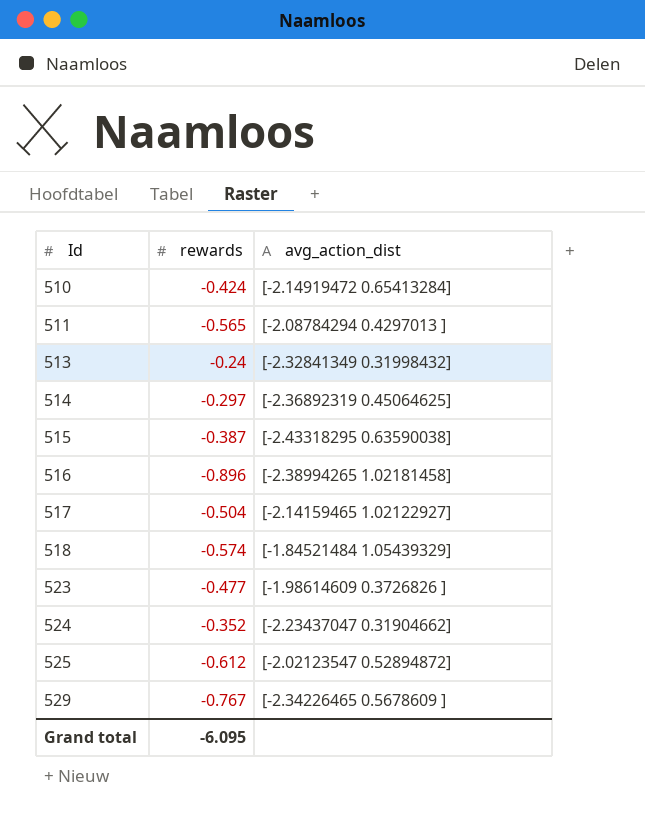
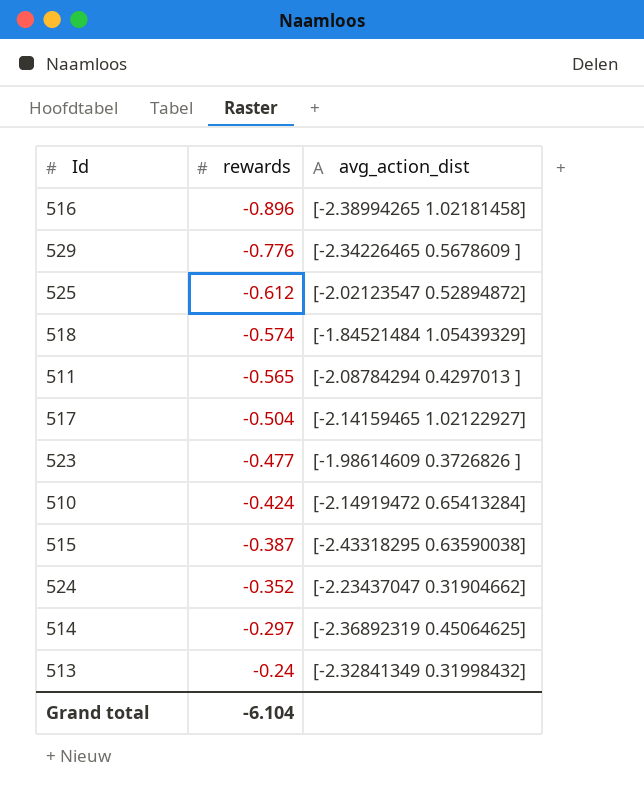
row order: Id ascending -> rewards ascending
529 | rewards: -0.767 -> -0.776
Grand total | rewards: -6.095 -> -6.104

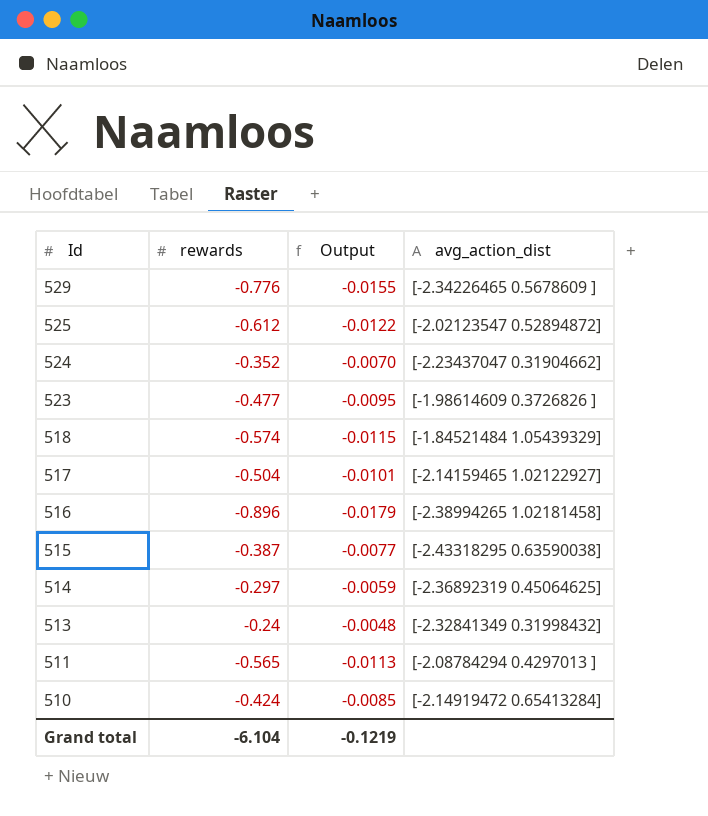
row order: rewards ascending -> Id descending
column Output | formula: none -> [rewards] * 0.02

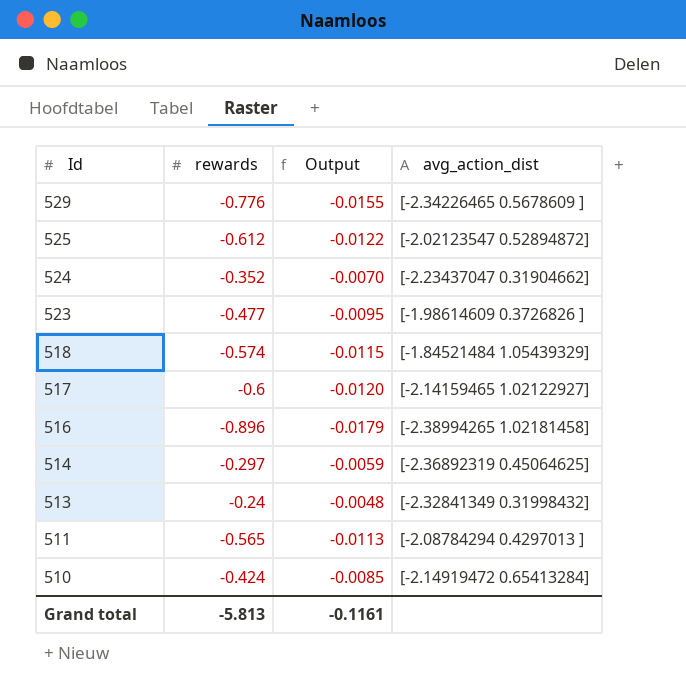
row 515: -0.387 | -0.0077 | [-2.43318295 0.63590038] -> none
517 | rewards: -0.504 -> -0.6
517 | Output: -0.0101 -> -0.0120
Grand total | rewards: -6.104 -> -5.813
Grand total | Output: -0.1219 -> -0.1161

